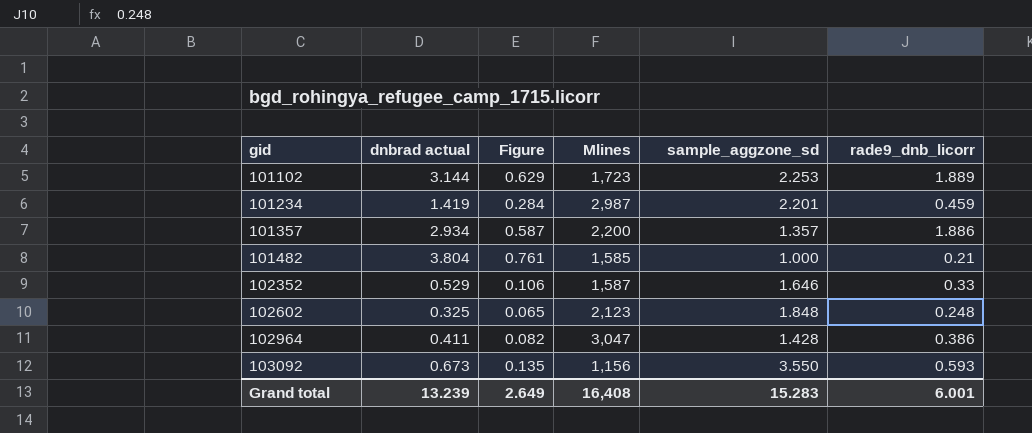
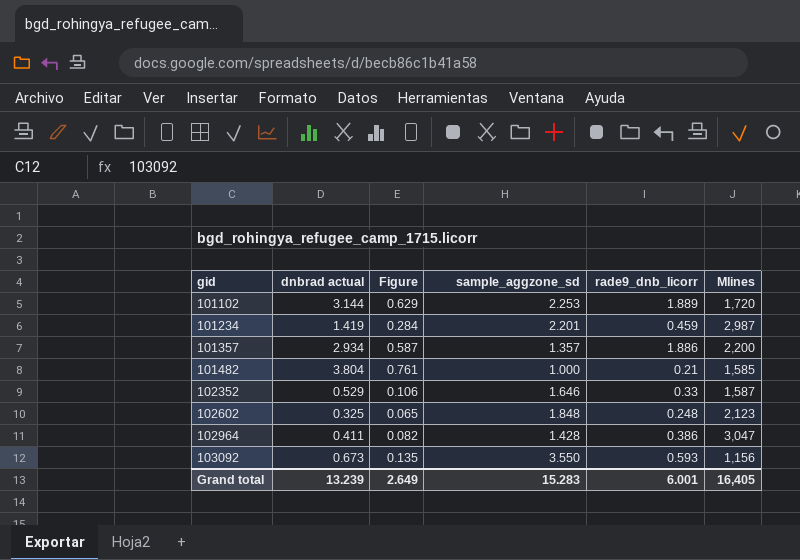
column Mlines | position: 4 -> 6
101102 | Mlines: 1,723 -> 1,720
Grand total | Mlines: 16,408 -> 16,405

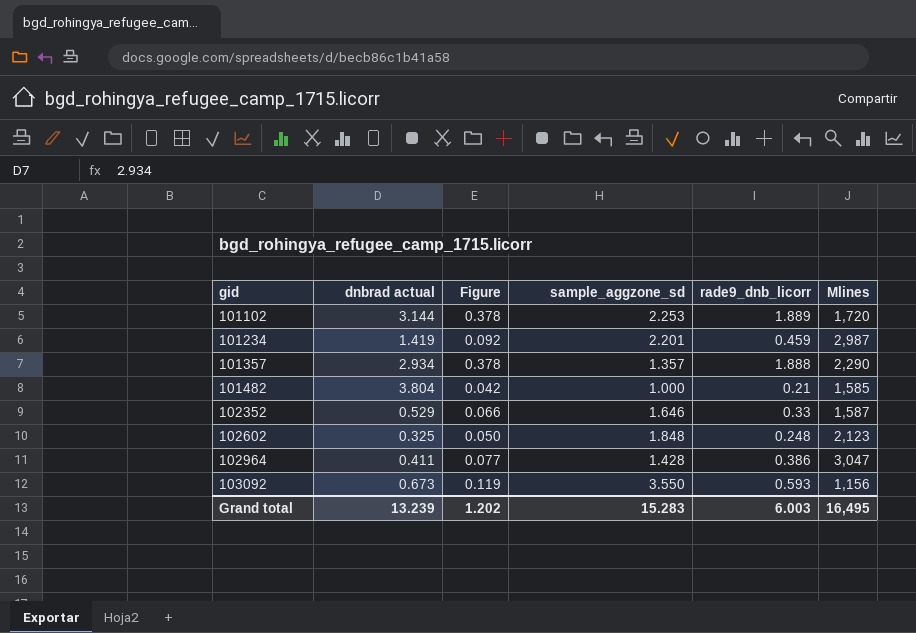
column Figure | formula: [dnbrad actual] * 0.2 -> [rade9_dnb_licorr] * 0.2
101357 | rade9_dnb_licorr: 1.886 -> 1.888
101357 | Mlines: 2,200 -> 2,290
Grand total | Figure: 2.649 -> 1.202
Grand total | rade9_dnb_licorr: 6.001 -> 6.003
Grand total | Mlines: 16,405 -> 16,495

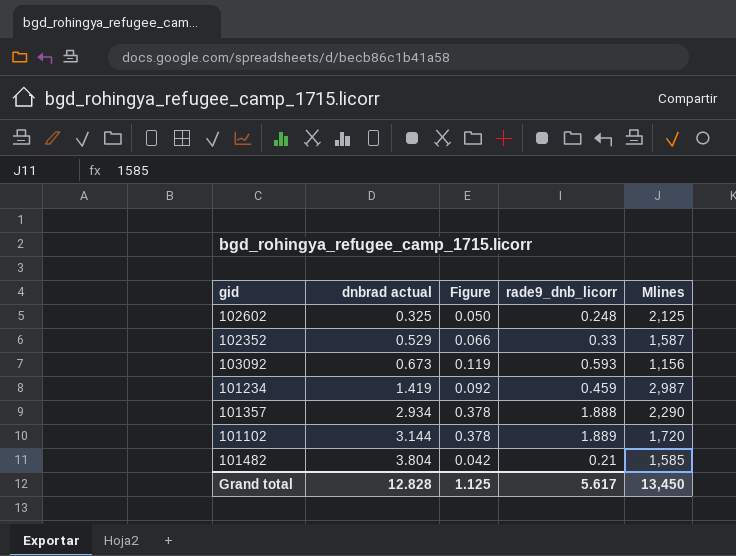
row order: gid ascending -> dnbrad actual ascending
column sample_aggzone_sd | position: 4 -> none
row 102964: 0.411 | 0.077 | 1.428 | 0.386 | 3,047 -> none
102602 | Mlines: 2,123 -> 2,125
Grand total | dnbrad actual: 13.239 -> 12.828
Grand total | Figure: 1.202 -> 1.125
Grand total | rade9_dnb_licorr: 6.003 -> 5.617
Grand total | Mlines: 16,495 -> 13,450

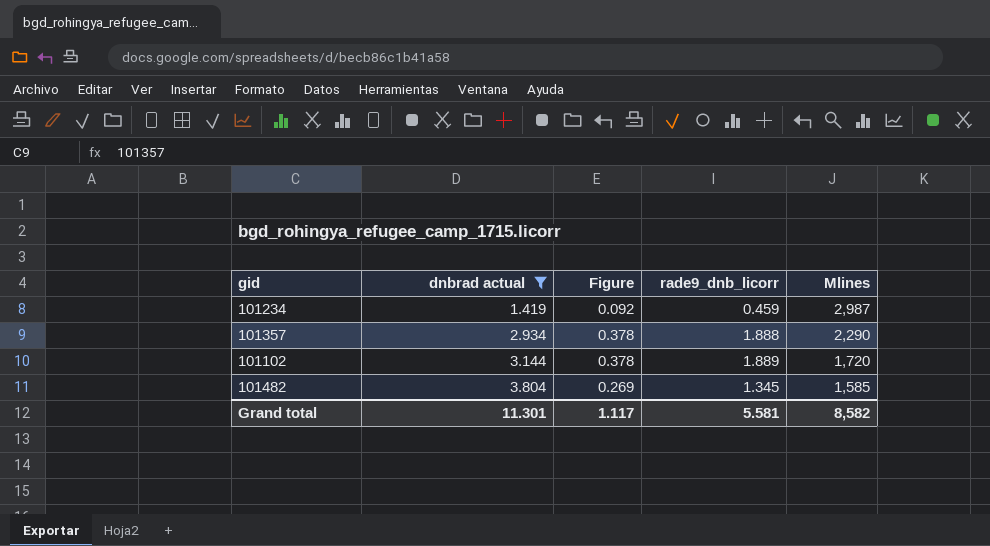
filter: none -> dnbrad actual >= 1.419
101482 | Figure: 0.042 -> 0.269
101482 | rade9_dnb_licorr: 0.21 -> 1.345
Grand total | dnbrad actual: 12.828 -> 11.301
Grand total | Figure: 1.125 -> 1.117
Grand total | rade9_dnb_licorr: 5.617 -> 5.581
Grand total | Mlines: 13,450 -> 8,582

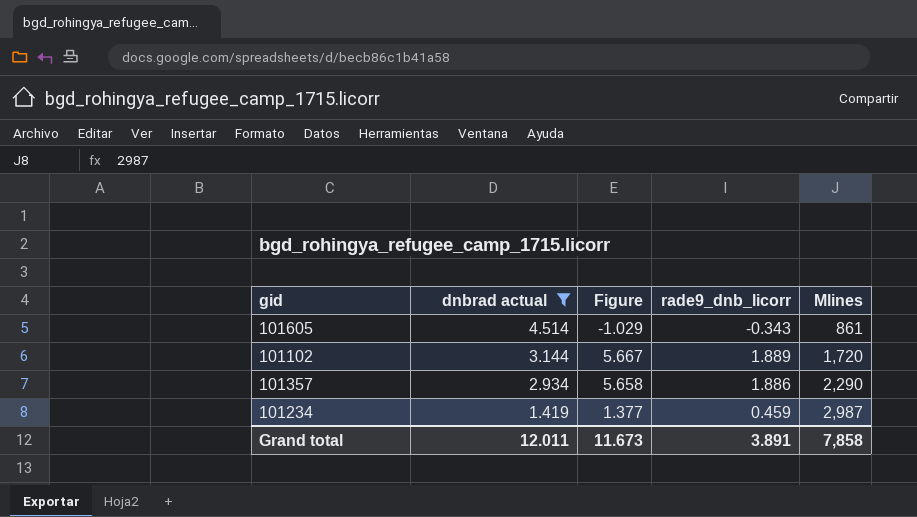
row order: dnbrad actual ascending -> dnbrad actual descending
column Figure | formula: [rade9_dnb_licorr] * 0.2 -> [rade9_dnb_licorr] * 3
row 101482: 3.804 | 0.269 | 1.345 | 1,585 -> none
row 101605: none -> 4.514 | -1.029 | -0.343 | 861
101357 | rade9_dnb_licorr: 1.888 -> 1.886
Grand total | dnbrad actual: 11.301 -> 12.011
Grand total | Figure: 1.117 -> 11.673
Grand total | rade9_dnb_licorr: 5.581 -> 3.891
Grand total | Mlines: 8,582 -> 7,858

